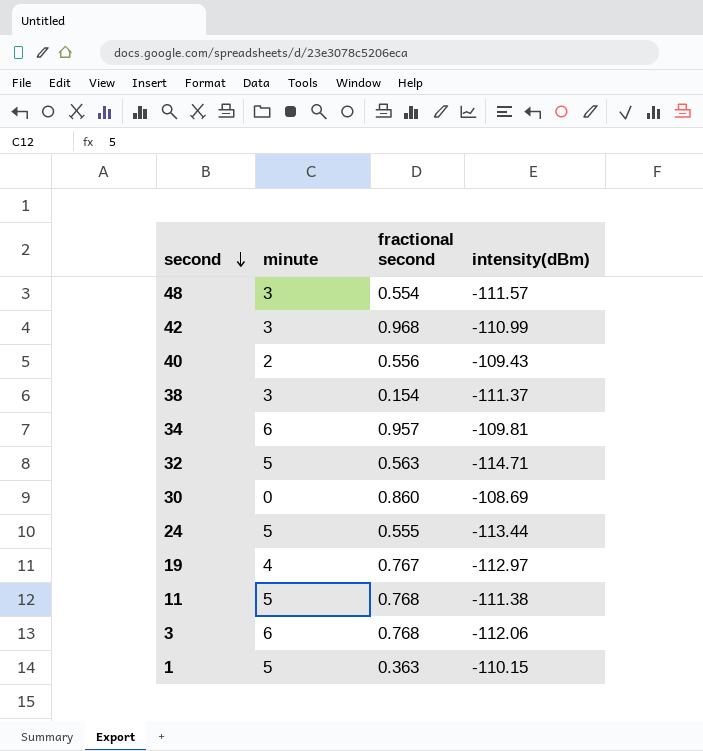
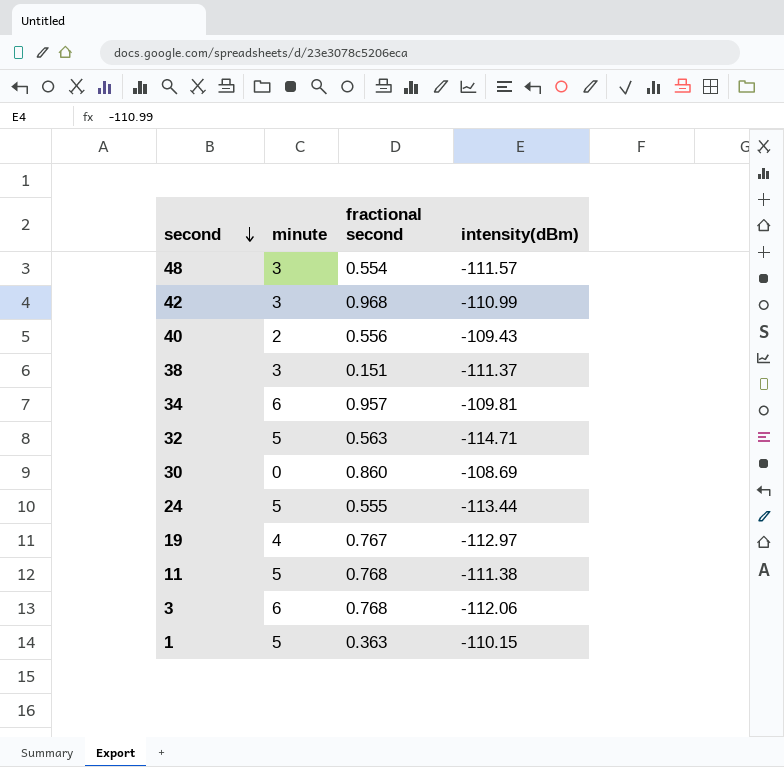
38 | fractional second: 0.154 -> 0.151

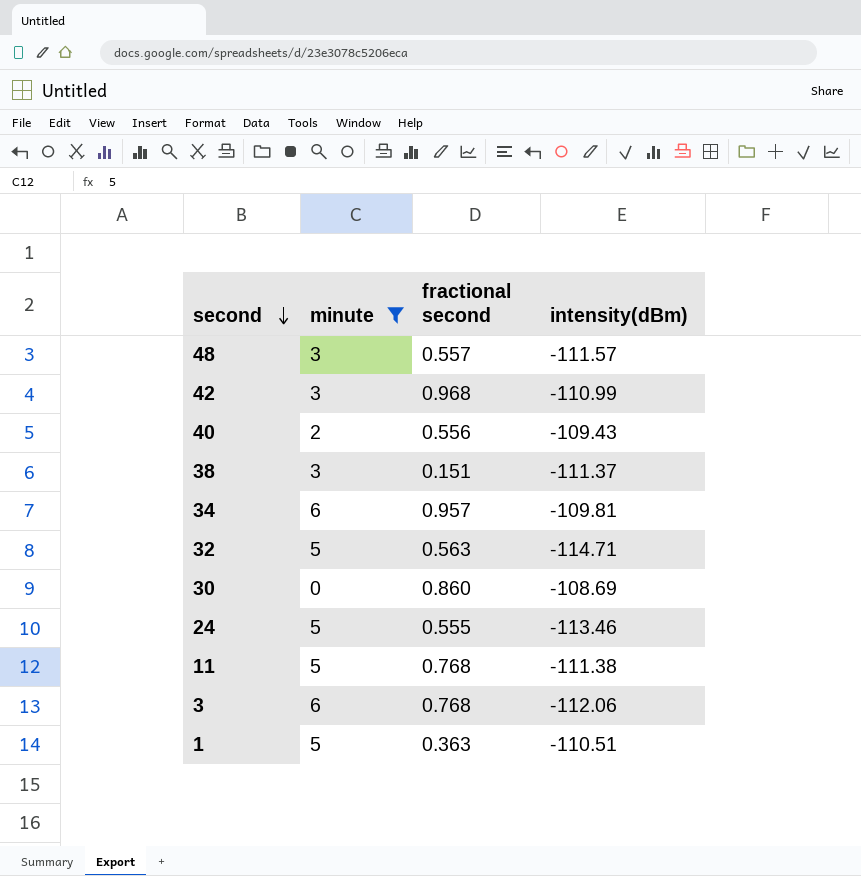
filter: none -> minute != 4
48 | fractional second: 0.554 -> 0.557
24 | intensity(dBm): -113.44 -> -113.46
1 | intensity(dBm): -110.15 -> -110.51

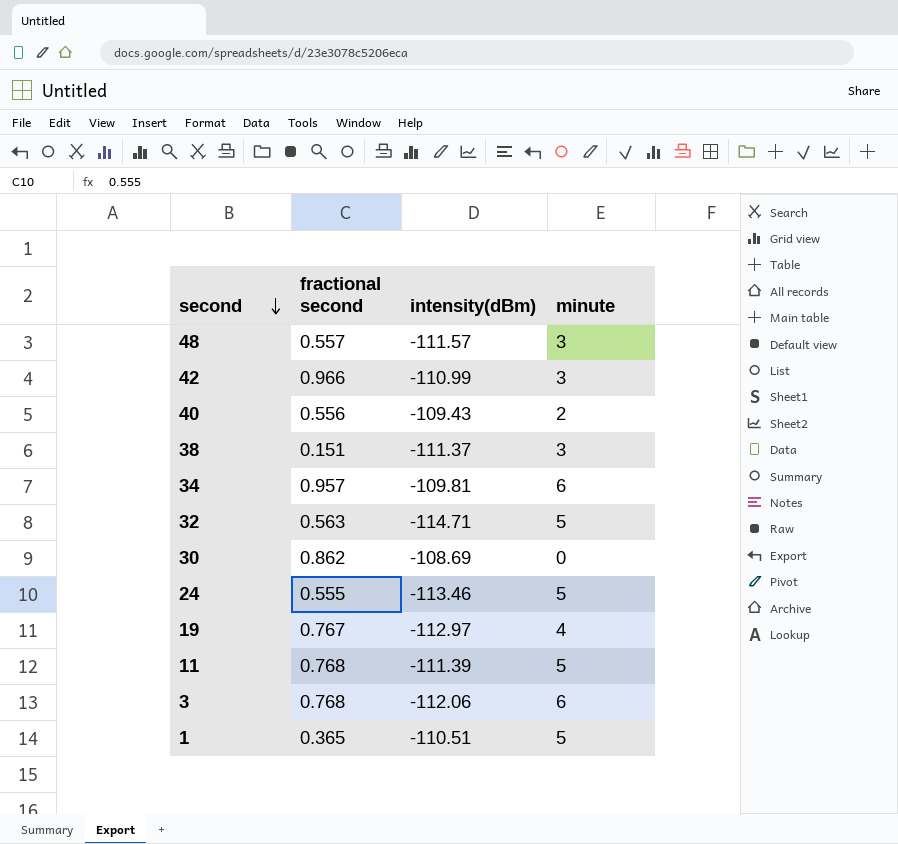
filter: minute != 4 -> none
column minute | position: 2 -> 4
42 | fractional second: 0.968 -> 0.966
30 | fractional second: 0.860 -> 0.862
11 | intensity(dBm): -111.38 -> -111.39
1 | fractional second: 0.363 -> 0.365

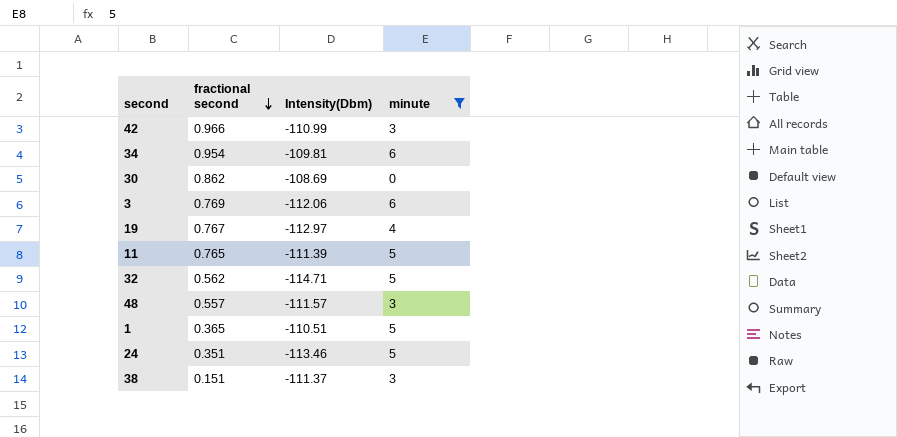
filter: none -> minute != 2
row order: second descending -> fractional second descending
column name: intensity(dBm) -> Intensity(Dbm)
34 | fractional second: 0.957 -> 0.954
3 | fractional second: 0.768 -> 0.769
11 | fractional second: 0.768 -> 0.765
32 | fractional second: 0.563 -> 0.562
24 | fractional second: 0.555 -> 0.351

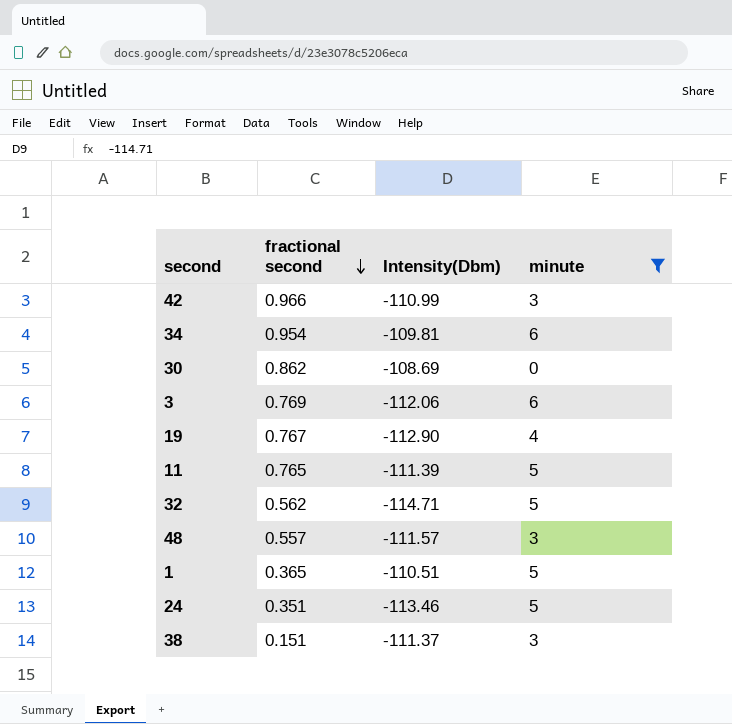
19 | Intensity(Dbm): -112.97 -> -112.90

